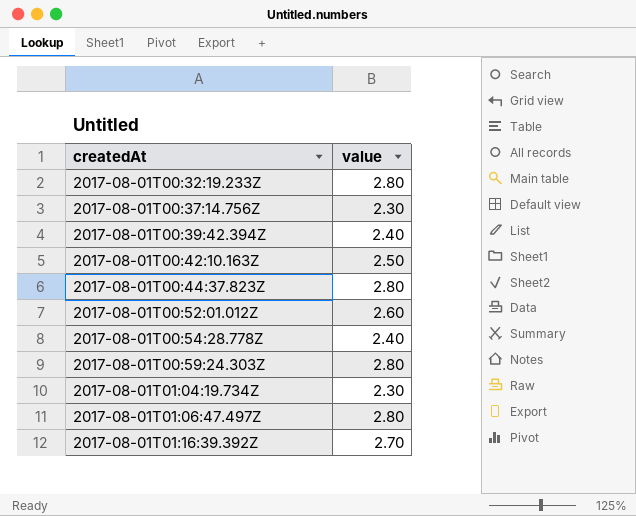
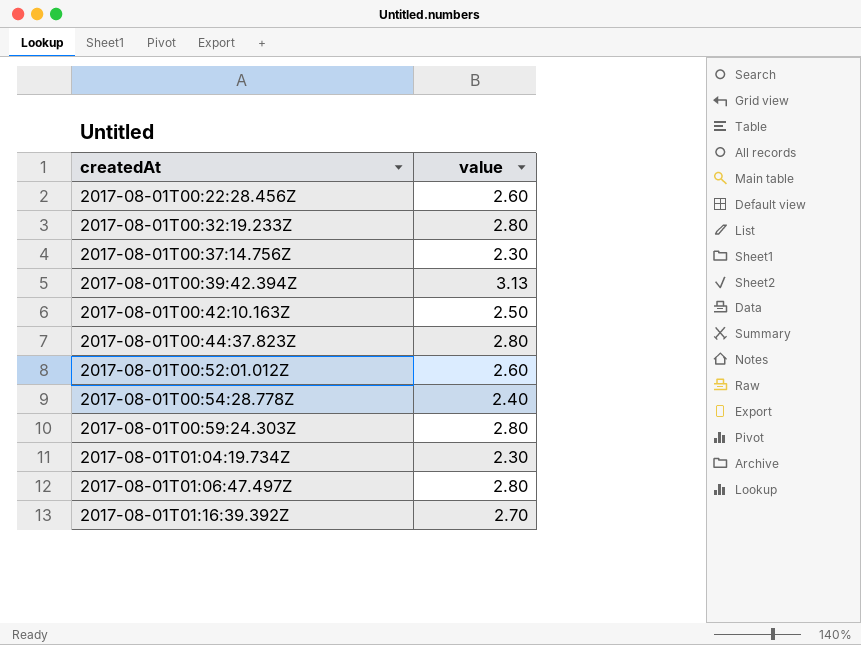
row 2017-08-01T00:22:28.456Z: none -> 2.60
2017-08-01T00:39:42.394Z | value: 2.40 -> 3.13

